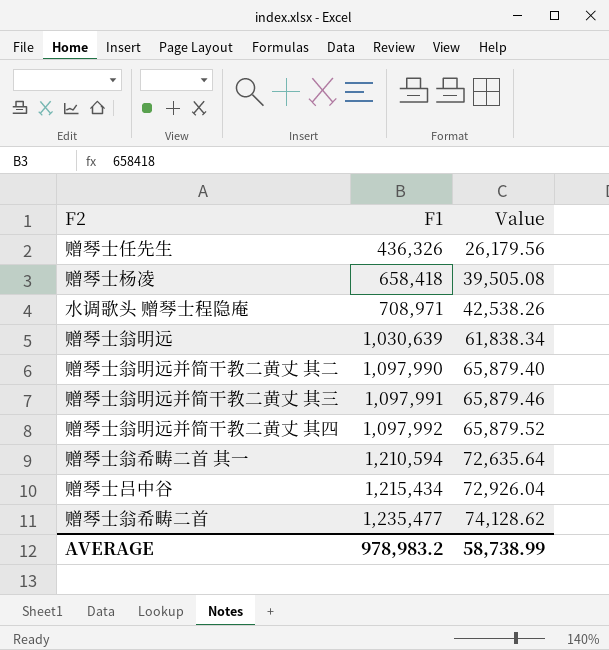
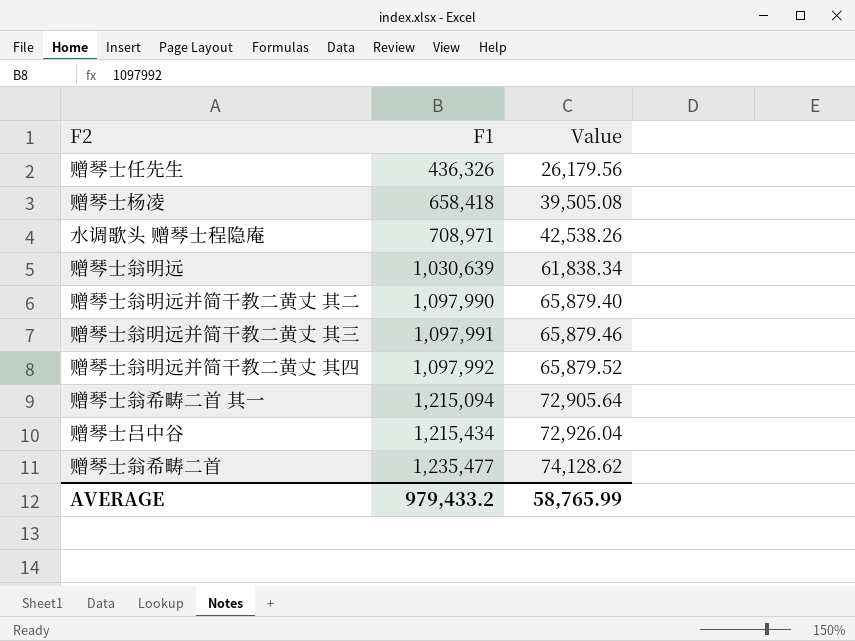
赠琴士翁希畴二首 其一 | F1: 1,210,594 -> 1,215,094
赠琴士翁希畴二首 其一 | Value: 72,635.64 -> 72,905.64
AVERAGE | F1: 978,983.2 -> 979,433.2
AVERAGE | Value: 58,738.99 -> 58,765.99

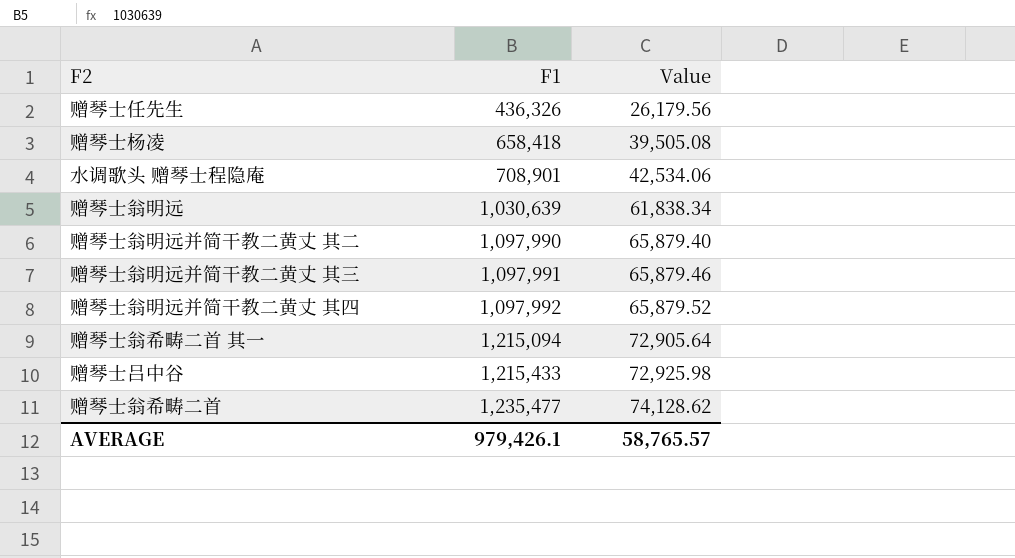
水调歌头 赠琴士程隐庵 | F1: 708,971 -> 708,901
水调歌头 赠琴士程隐庵 | Value: 42,538.26 -> 42,534.06
赠琴士吕中谷 | F1: 1,215,434 -> 1,215,433
赠琴士吕中谷 | Value: 72,926.04 -> 72,925.98
AVERAGE | F1: 979,433.2 -> 979,426.1
AVERAGE | Value: 58,765.99 -> 58,765.57

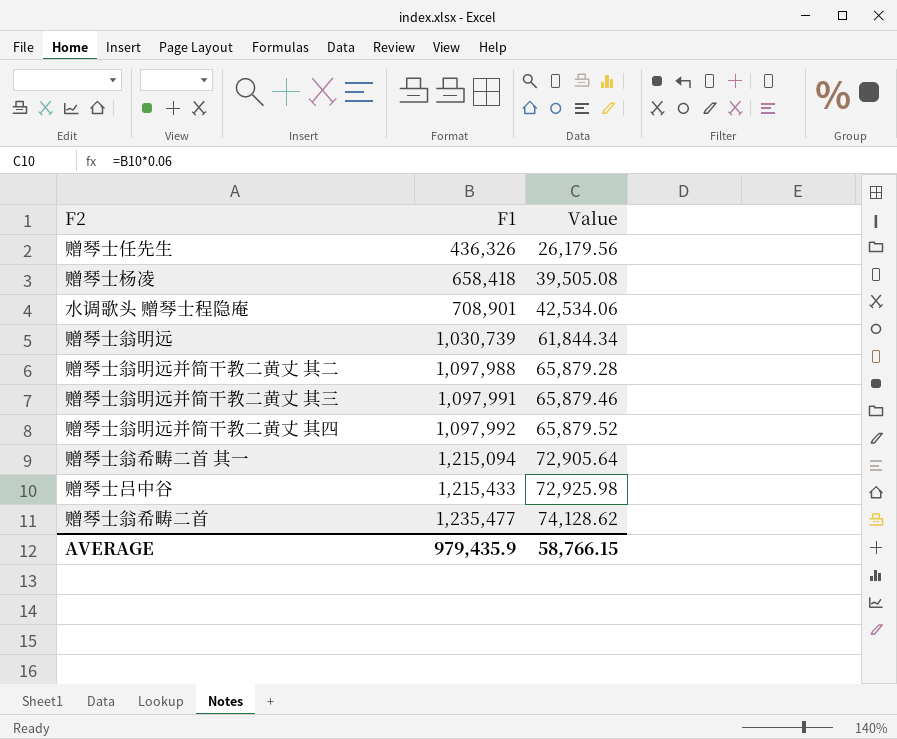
赠琴士翁明远 | F1: 1,030,639 -> 1,030,739
赠琴士翁明远 | Value: 61,838.34 -> 61,844.34
赠琴士翁明远并简干教二黄丈 其二 | F1: 1,097,990 -> 1,097,988
赠琴士翁明远并简干教二黄丈 其二 | Value: 65,879.40 -> 65,879.28
AVERAGE | F1: 979,426.1 -> 979,435.9
AVERAGE | Value: 58,765.57 -> 58,766.15

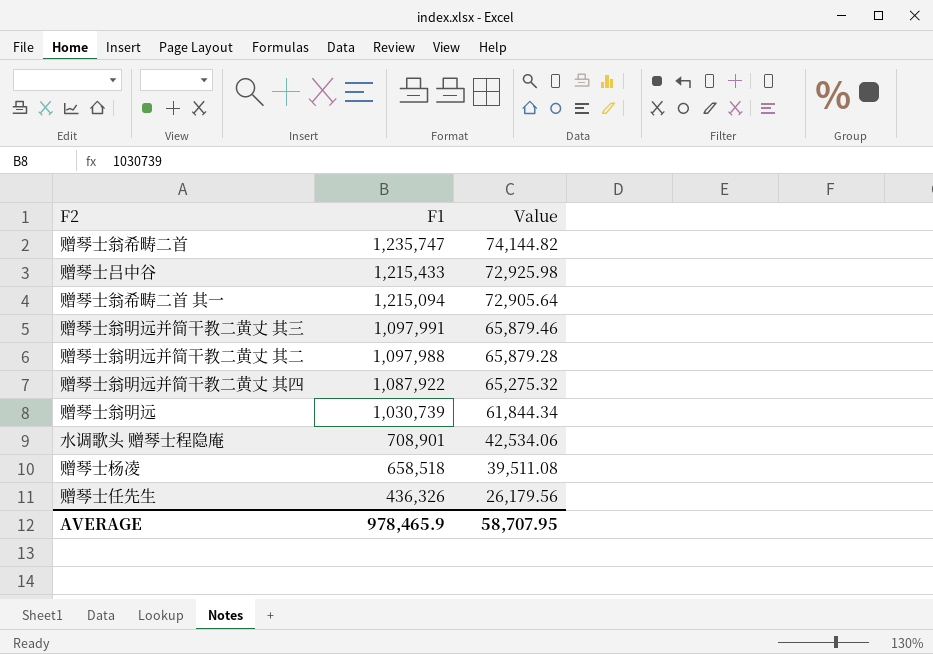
row order: F1 ascending -> F1 descending
赠琴士翁希畴二首 | F1: 1,235,477 -> 1,235,747
赠琴士翁希畴二首 | Value: 74,128.62 -> 74,144.82
赠琴士翁明远并简干教二黄丈 其四 | F1: 1,097,992 -> 1,087,922
赠琴士翁明远并简干教二黄丈 其四 | Value: 65,879.52 -> 65,275.32
赠琴士杨凌 | F1: 658,418 -> 658,518
赠琴士杨凌 | Value: 39,505.08 -> 39,511.08
AVERAGE | F1: 979,435.9 -> 978,465.9
AVERAGE | Value: 58,766.15 -> 58,707.95

